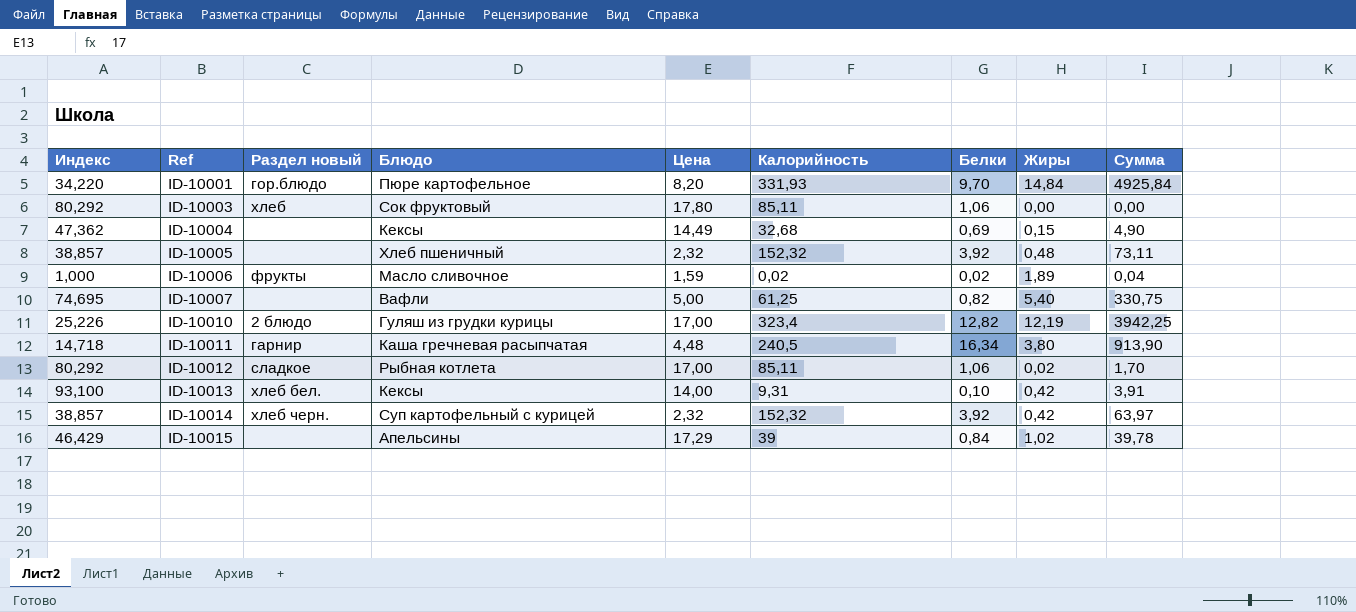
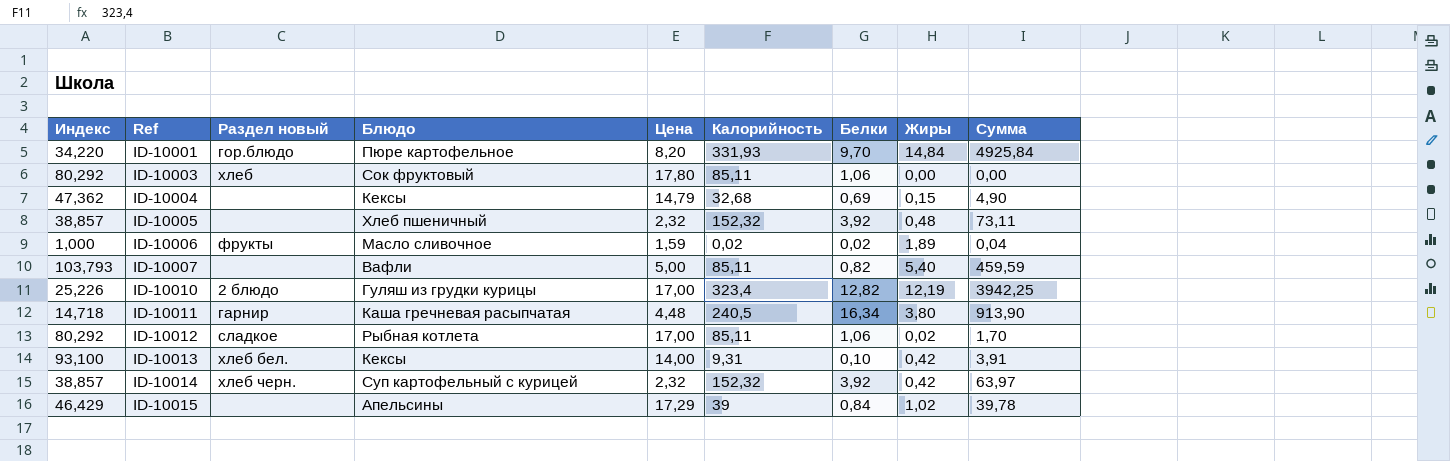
ID-10004 | Цена: 14,49 -> 14,79
ID-10007 | Индекс: 74,695 -> 103,793
ID-10007 | Калорийность: 61,25 -> 85,11
ID-10007 | Сумма: 330,75 -> 459,59

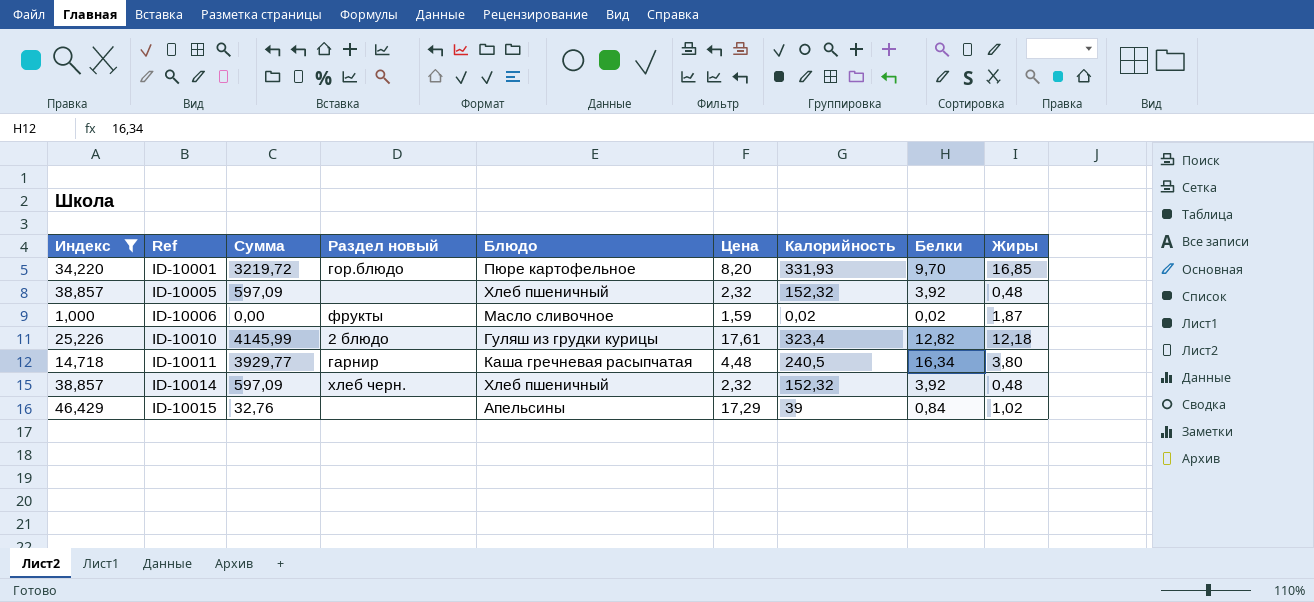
filter: none -> Индекс <= 46,429
column Сумма | formula: [Калорийность] * [Жиры] -> [Калорийность] * [Белки]
column Сумма | position: 9 -> 3
ID-10001 | Жиры: 14,84 -> 16,85
ID-10006 | Жиры: 1,89 -> 1,87
ID-10010 | Цена: 17,00 -> 17,61
ID-10010 | Жиры: 12,19 -> 12,18
ID-10014 | Блюдо: Суп картофельный с курицей -> Хлеб пшеничный
ID-10014 | Жиры: 0,42 -> 0,48

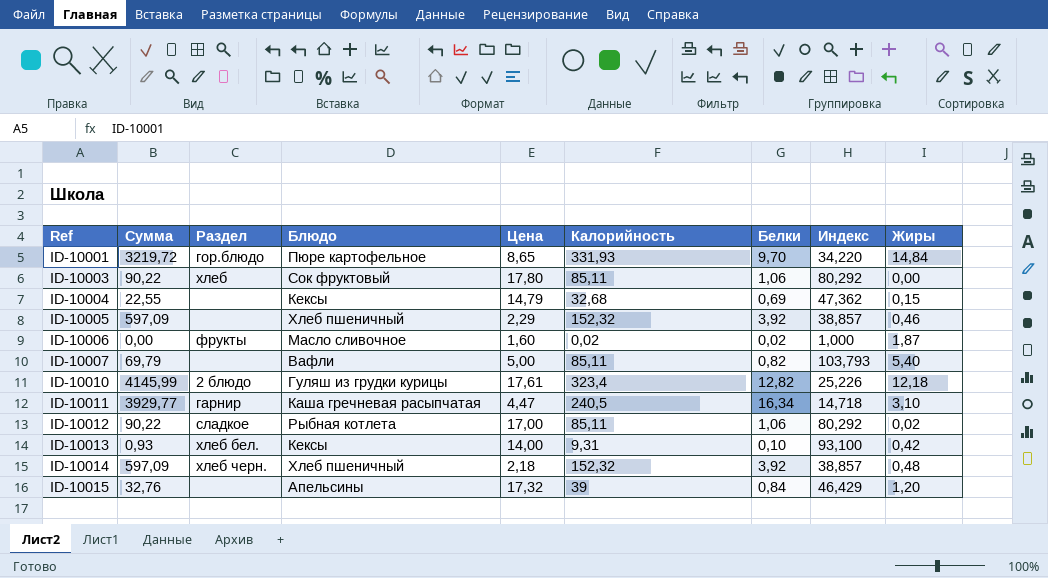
filter: Индекс <= 46,429 -> none
column name: Раздел новый -> Раздел
column Индекс | position: 1 -> 8
ID-10001 | Цена: 8,20 -> 8,65
ID-10001 | Жиры: 16,85 -> 14,84
ID-10005 | Цена: 2,32 -> 2,29
ID-10005 | Жиры: 0,48 -> 0,46
ID-10006 | Цена: 1,59 -> 1,60
ID-10011 | Цена: 4,48 -> 4,47
ID-10011 | Жиры: 3,80 -> 3,10
ID-10014 | Цена: 2,32 -> 2,18
ID-10015 | Цена: 17,29 -> 17,32
ID-10015 | Жиры: 1,02 -> 1,20

